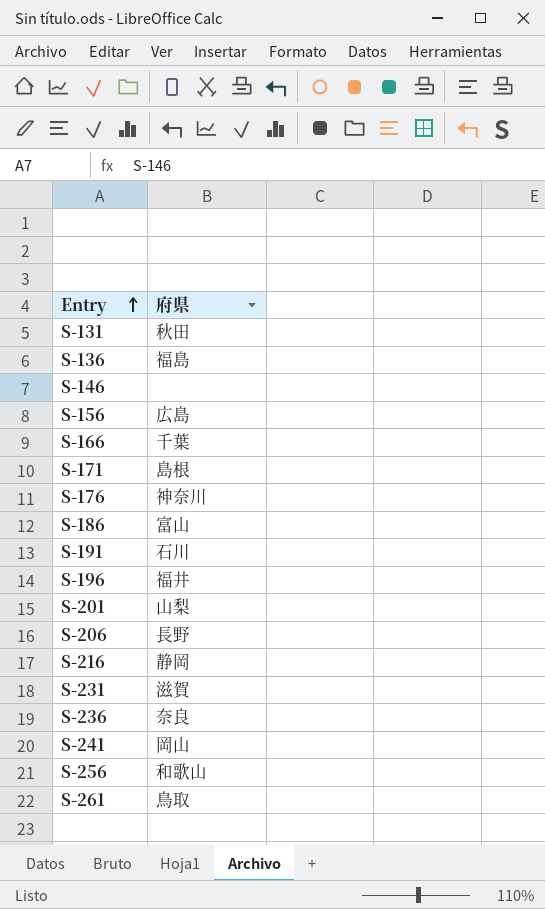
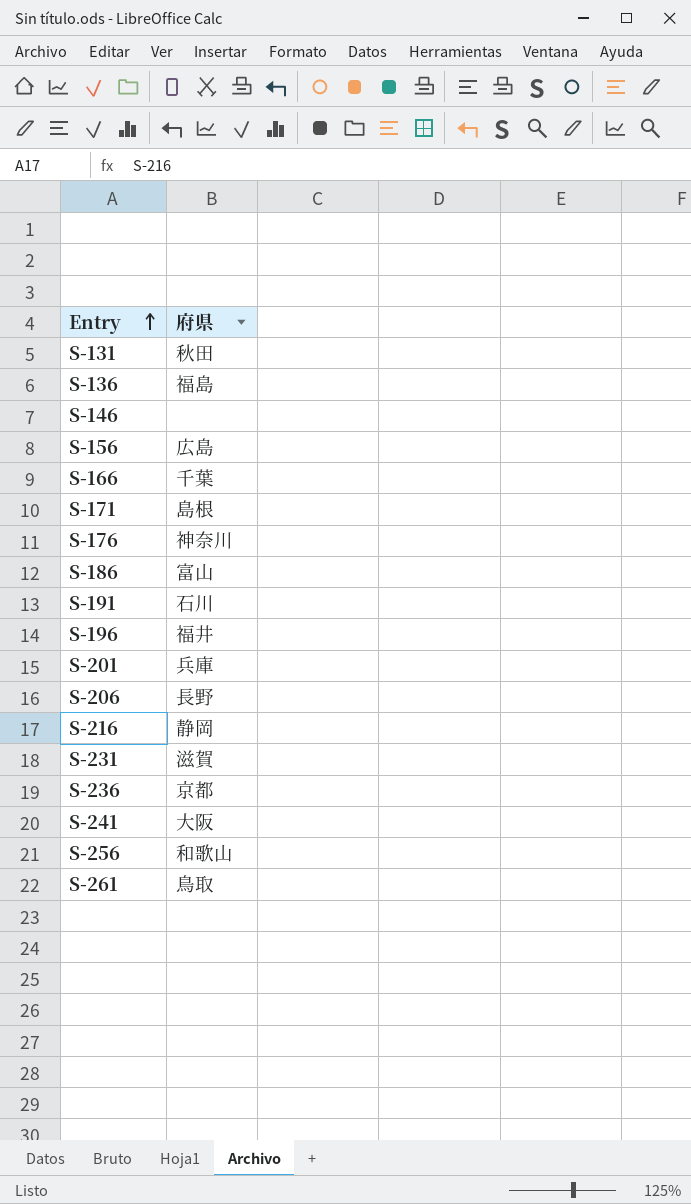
S-201 | 府県: 山梨 -> 兵庫
S-236 | 府県: 奈良 -> 京都
S-241 | 府県: 岡山 -> 大阪

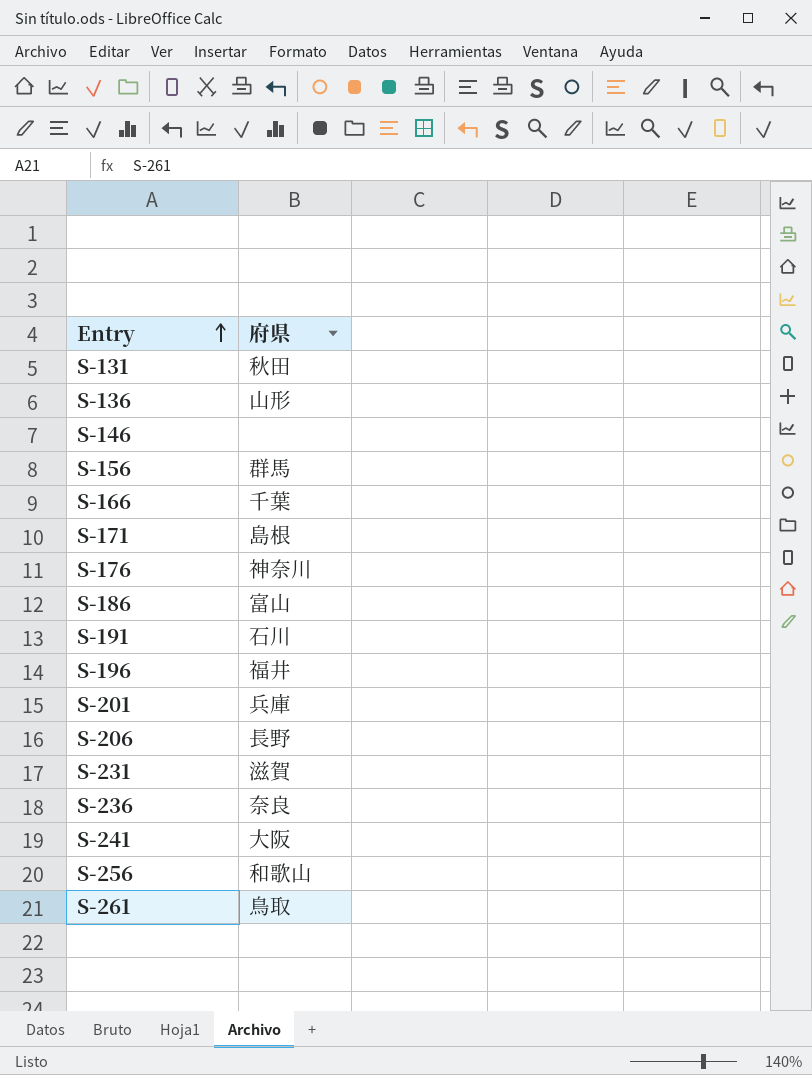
row S-216: 静岡 -> none
S-136 | 府県: 福島 -> 山形
S-156 | 府県: 広島 -> 群馬
S-236 | 府県: 京都 -> 奈良

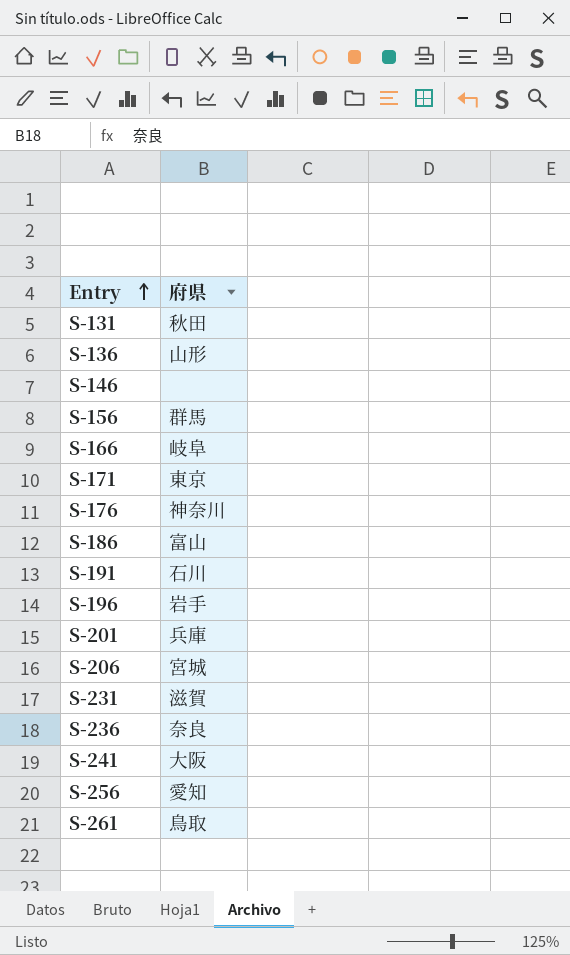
S-166 | 府県: 千葉 -> 岐阜
S-171 | 府県: 島根 -> 東京
S-196 | 府県: 福井 -> 岩手
S-206 | 府県: 長野 -> 宮城
S-256 | 府県: 和歌山 -> 愛知

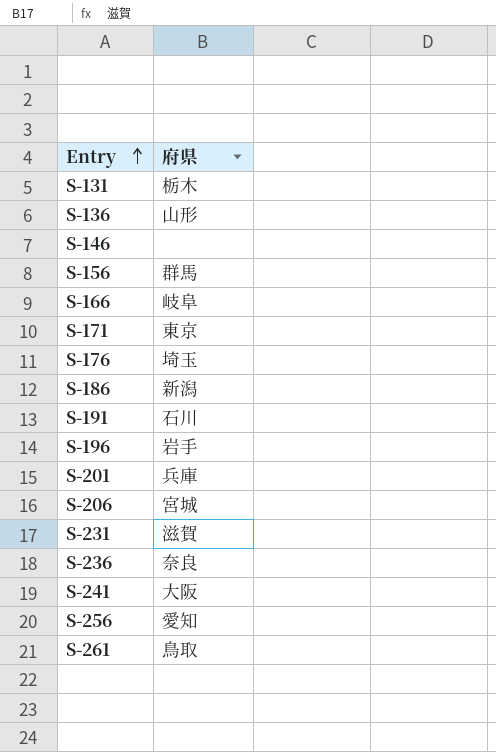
S-131 | 府県: 秋田 -> 栃木
S-176 | 府県: 神奈川 -> 埼玉
S-186 | 府県: 富山 -> 新潟

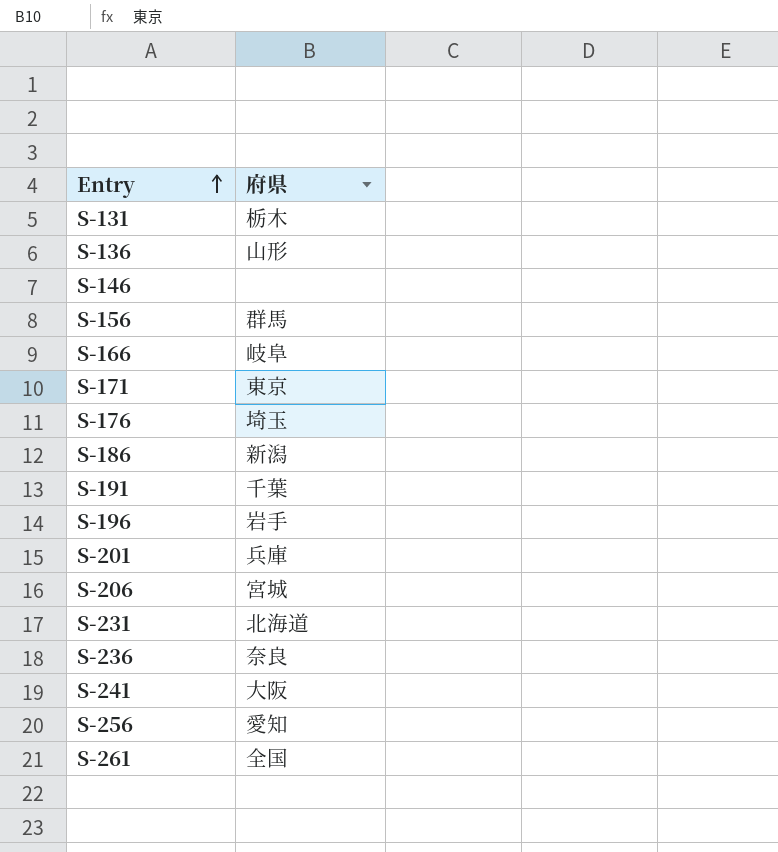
S-191 | 府県: 石川 -> 千葉
S-231 | 府県: 滋賀 -> 北海道
S-261 | 府県: 鳥取 -> 全国

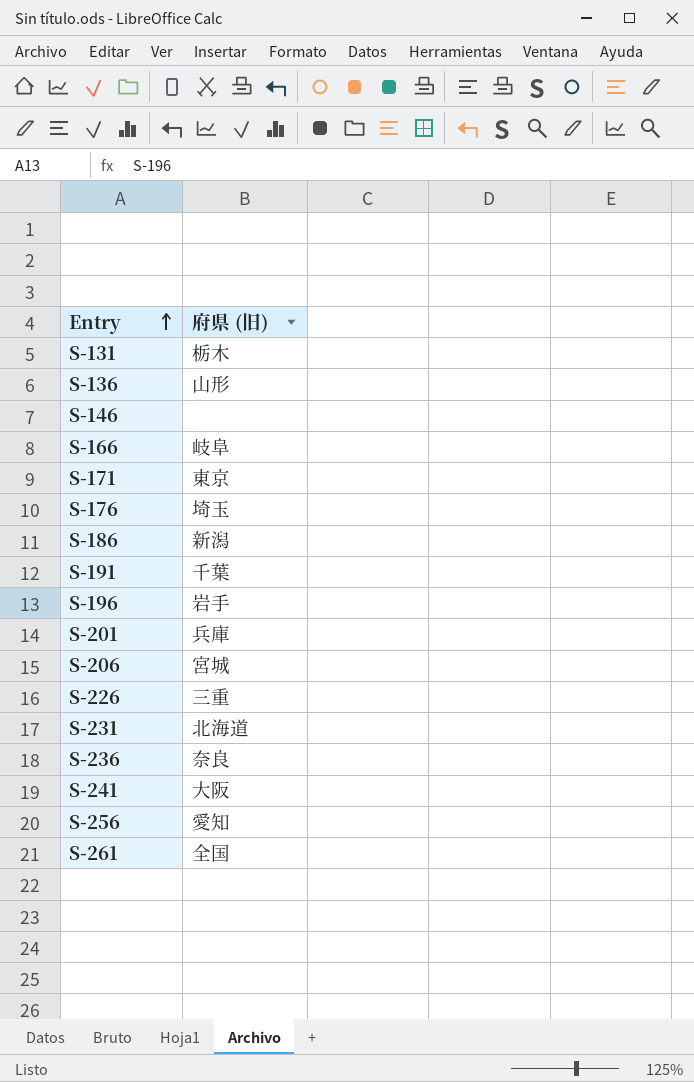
column name: 府県 -> 府県 (旧)
row S-156: 群馬 -> none
row S-226: none -> 三重

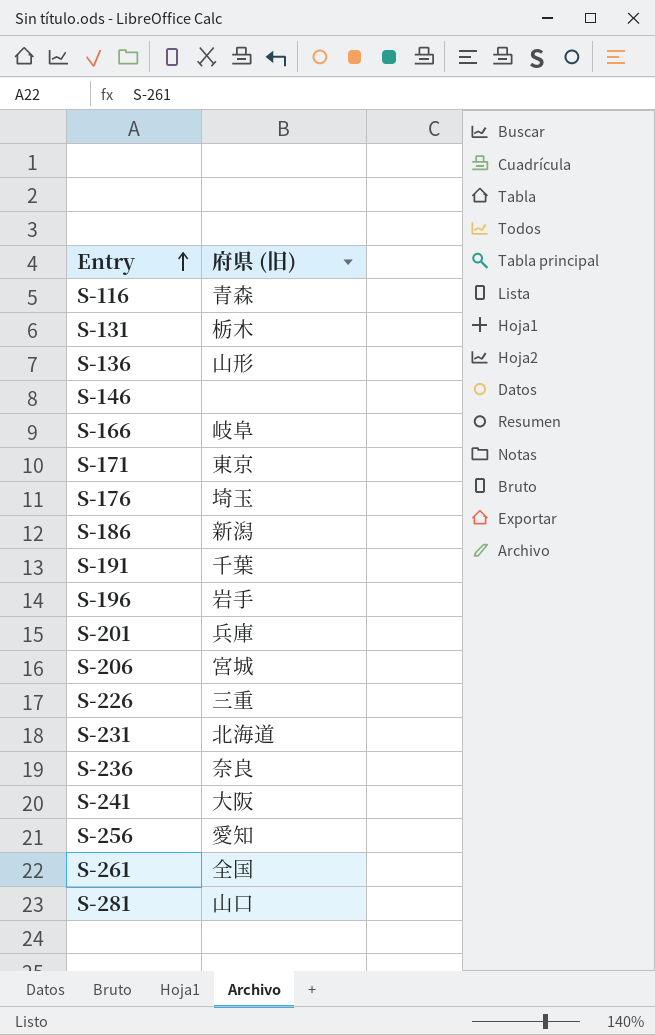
row S-116: none -> 青森
row S-281: none -> 山口

